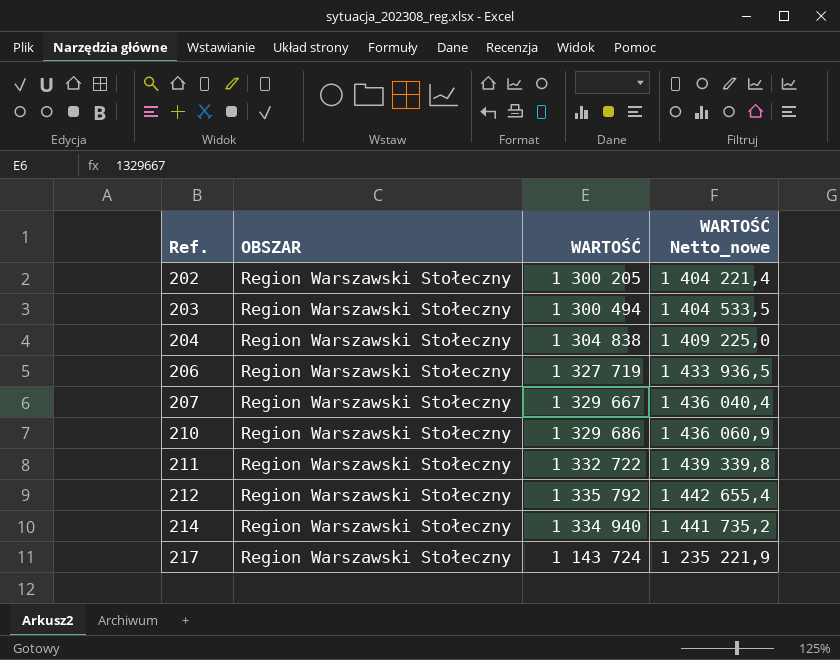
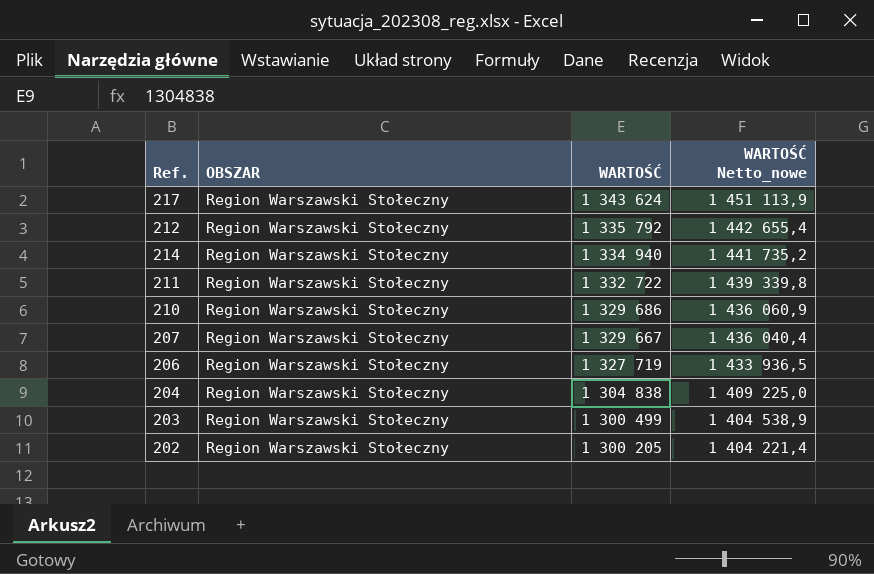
row order: Ref. ascending -> WARTOŚĆ descending
217 | WARTOŚĆ: 1 143 724 -> 1 343 624
217 | WARTOŚĆ Netto_nowe: 1 235 221,9 -> 1 451 113,9
203 | WARTOŚĆ: 1 300 494 -> 1 300 499
203 | WARTOŚĆ Netto_nowe: 1 404 533,5 -> 1 404 538,9

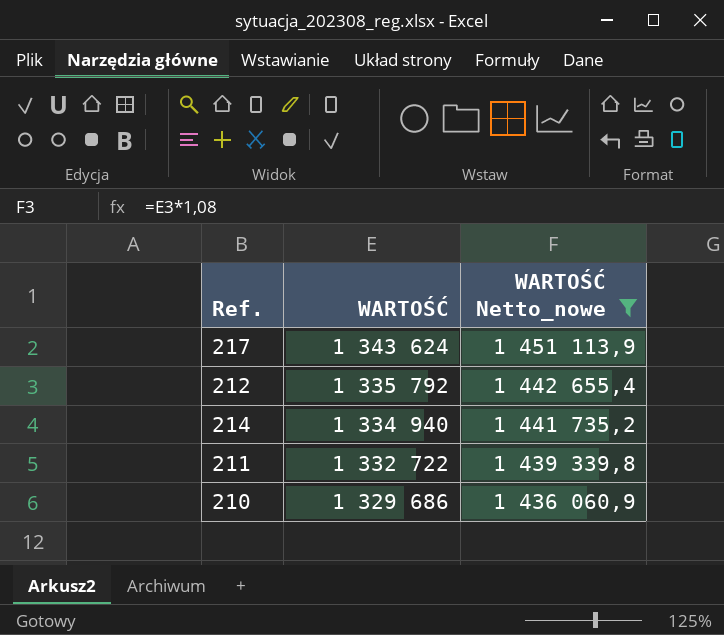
filter: none -> WARTOŚĆ Netto_nowe >= 1 436 060,9
column OBSZAR | position: 2 -> none

